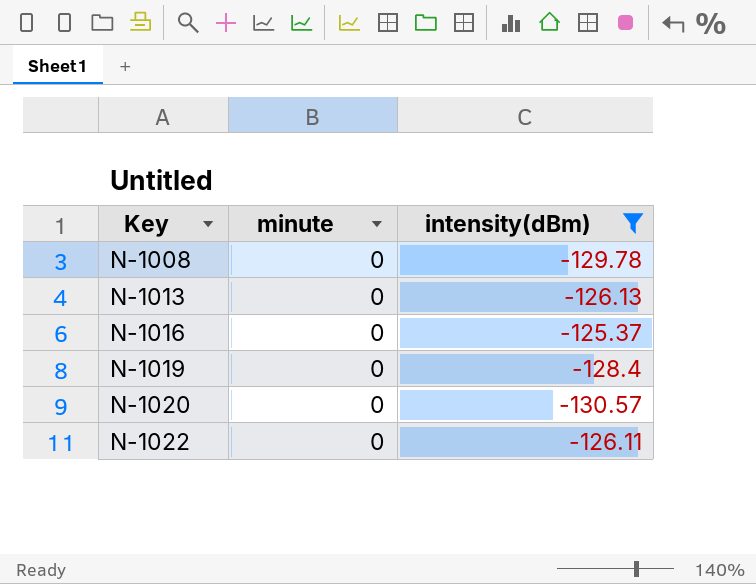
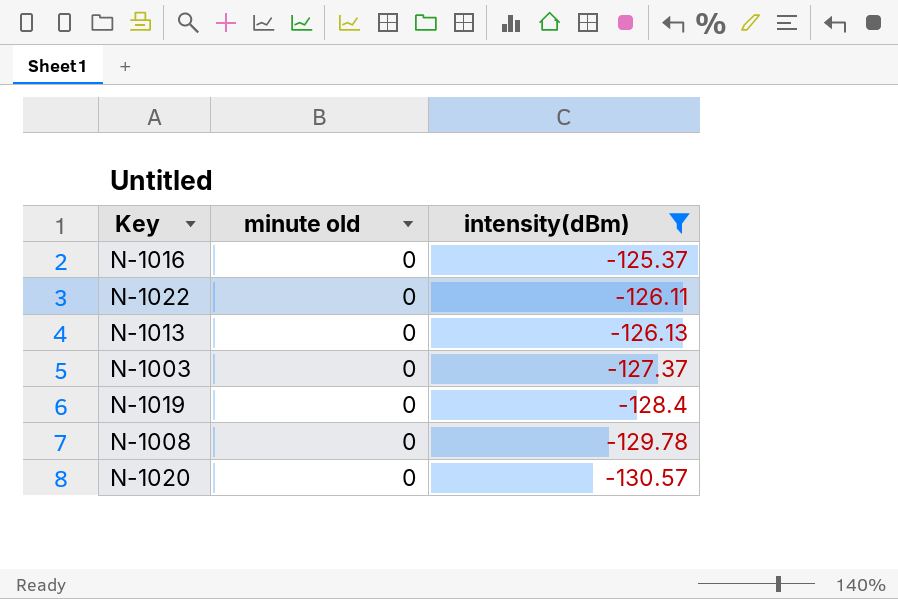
row order: Key ascending -> intensity(dBm) descending
column name: minute -> minute old
row N-1003: none -> 0 | -127.37

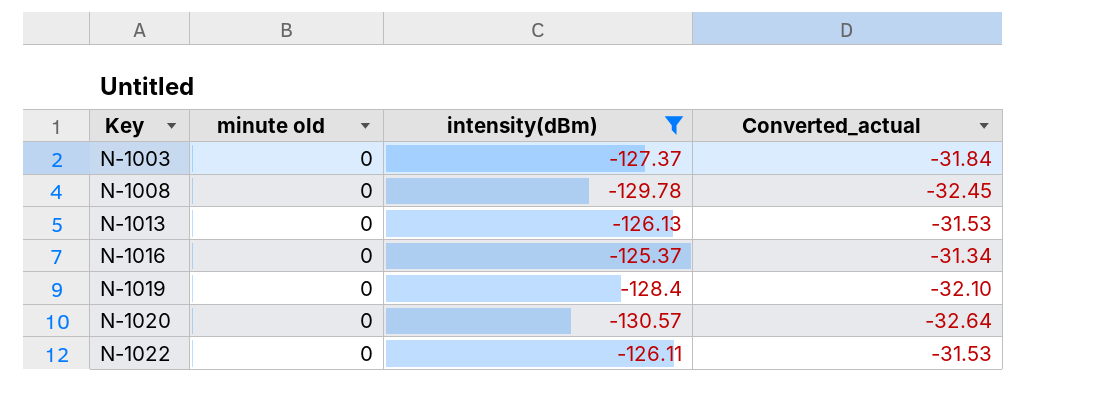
row order: intensity(dBm) descending -> Key ascending
column Converted_actual | formula: none -> [intensity(dBm)] * 0.25

